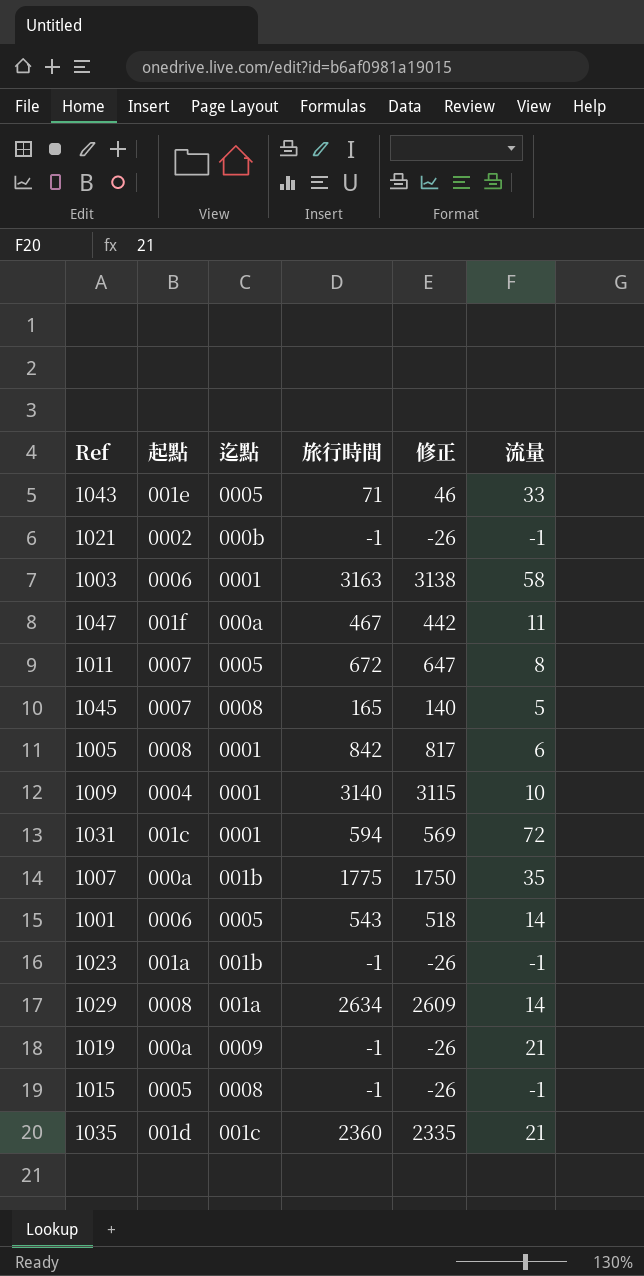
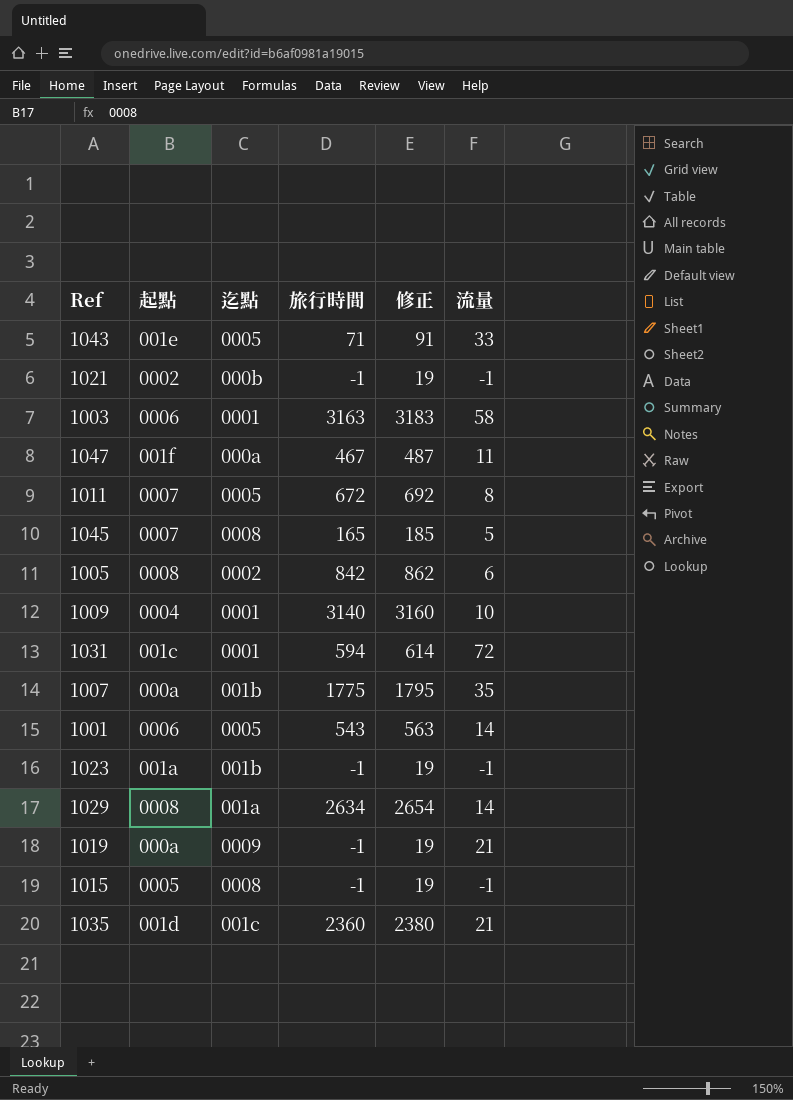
column 修正 | formula: [旅行時間] - 25 -> [旅行時間] + 20
1005 | 迄點: 0001 -> 0002

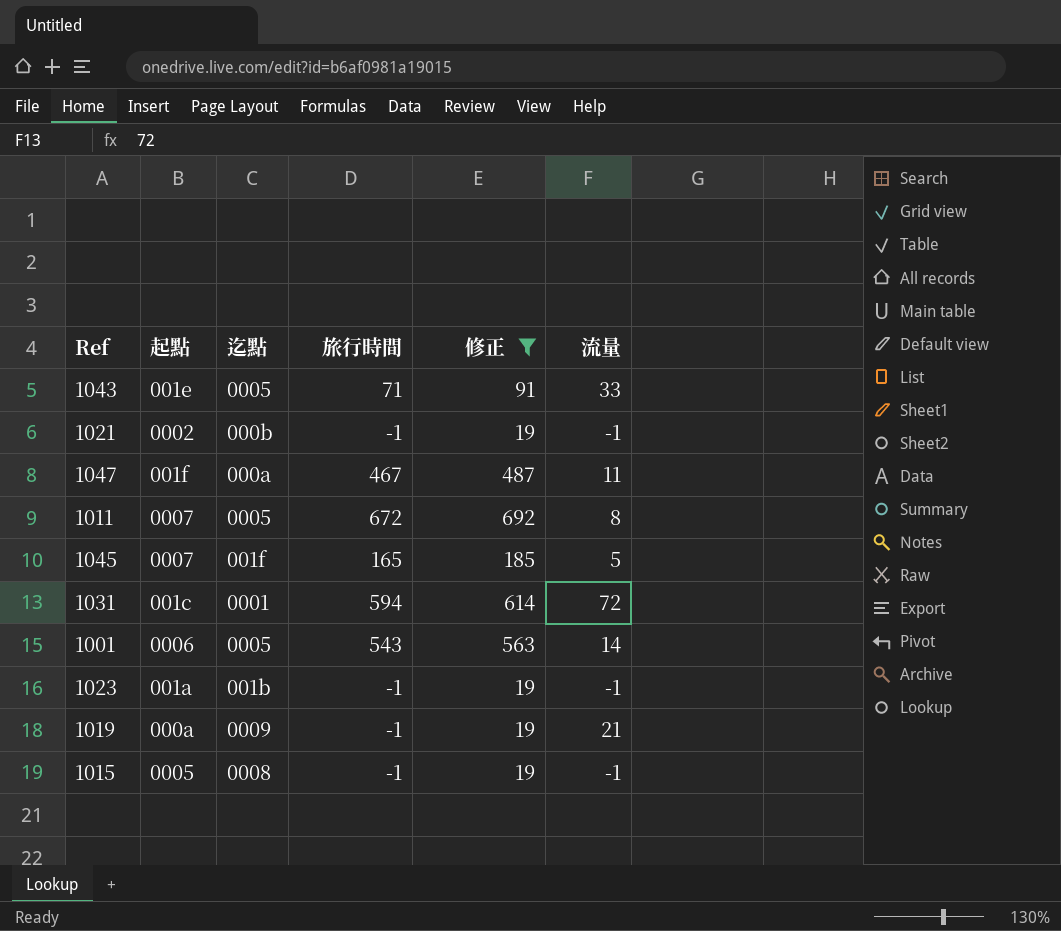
filter: none -> 修正 <= 692
1045 | 迄點: 0008 -> 001f

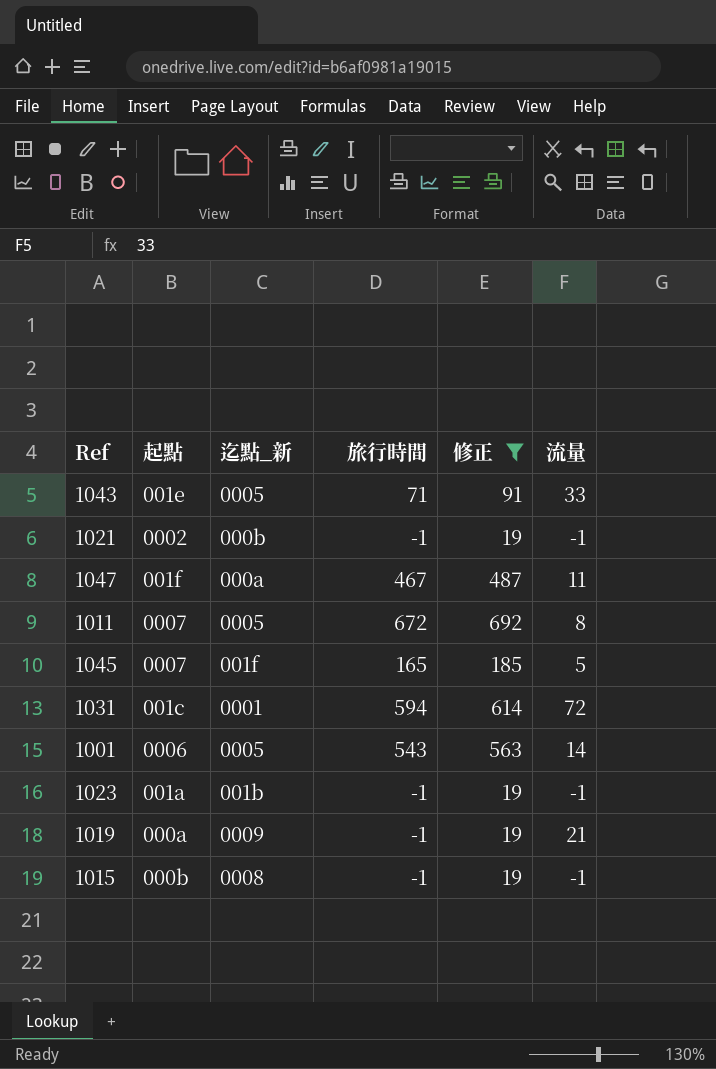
column name: 迄點 -> 迄點_新
1015 | 起點: 0005 -> 000b

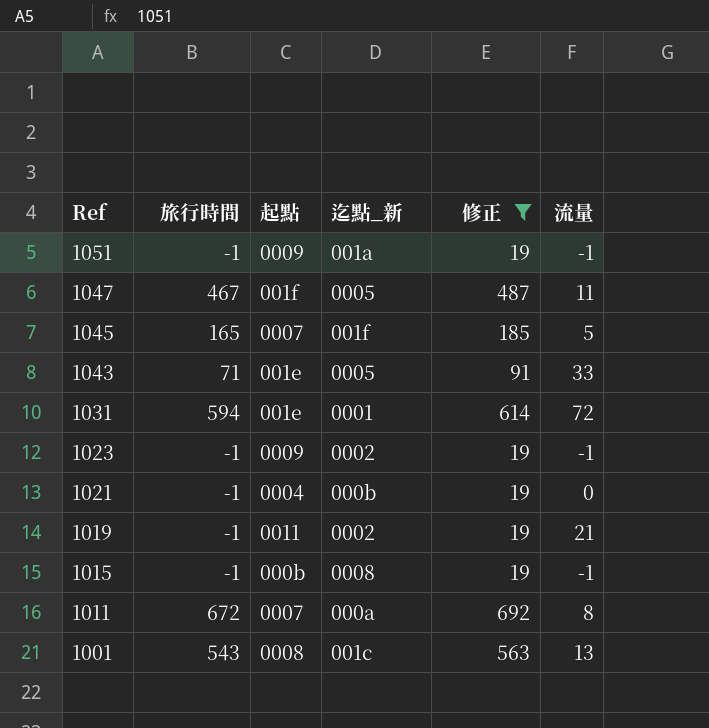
row order: none -> Ref descending
column 旅行時間 | position: 4 -> 2
row 1051: none -> -1 | 0009 | 001a | 19 | -1
1047 | 迄點_新: 000a -> 0005
1031 | 起點: 001c -> 001e
1023 | 起點: 001a -> 0009
1023 | 迄點_新: 001b -> 0002
1021 | 起點: 0002 -> 0004
1021 | 流量: -1 -> 0
1019 | 起點: 000a -> 0011
1019 | 迄點_新: 0009 -> 0002
1011 | 迄點_新: 0005 -> 000a
1001 | 起點: 0006 -> 0008
1001 | 迄點_新: 0005 -> 001c
1001 | 流量: 14 -> 13

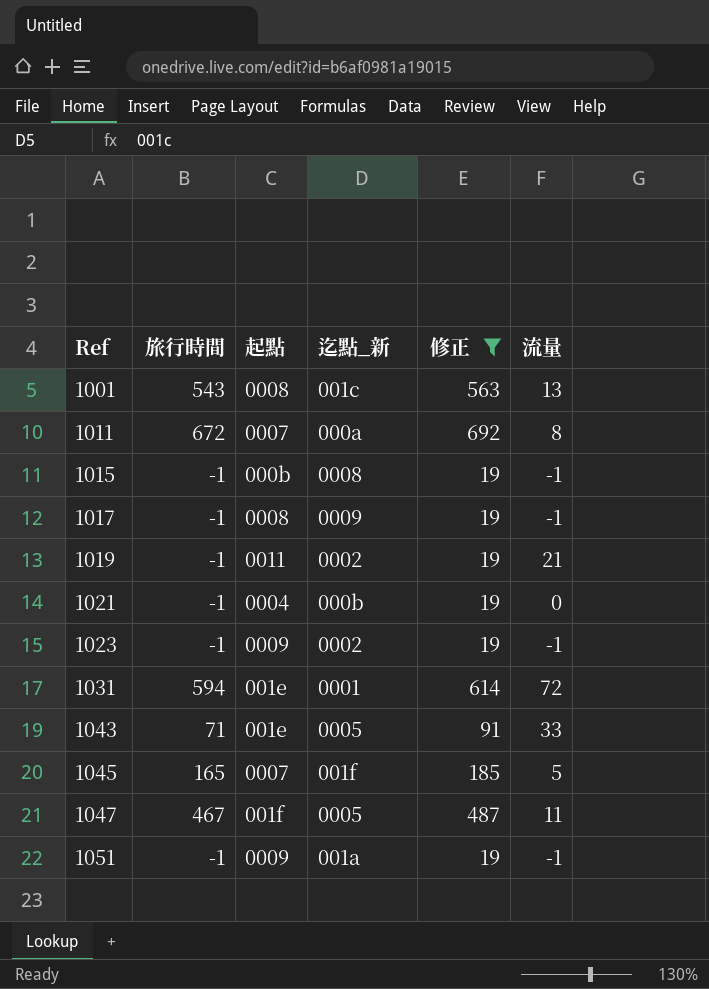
row order: Ref descending -> Ref ascending
row 1017: none -> -1 | 0008 | 0009 | 19 | -1

